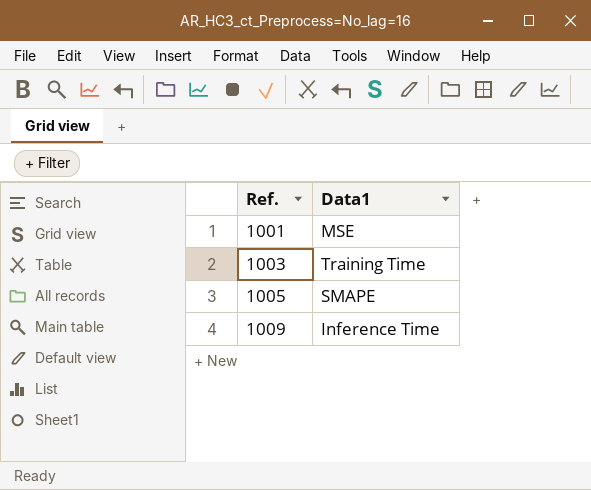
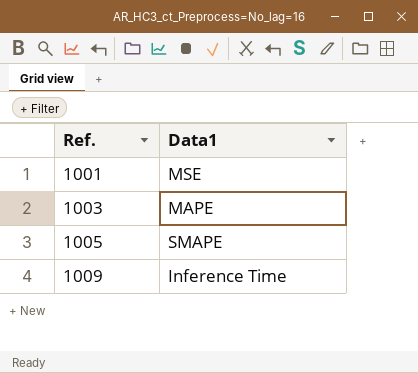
1003 | Data1: Training Time -> MAPE

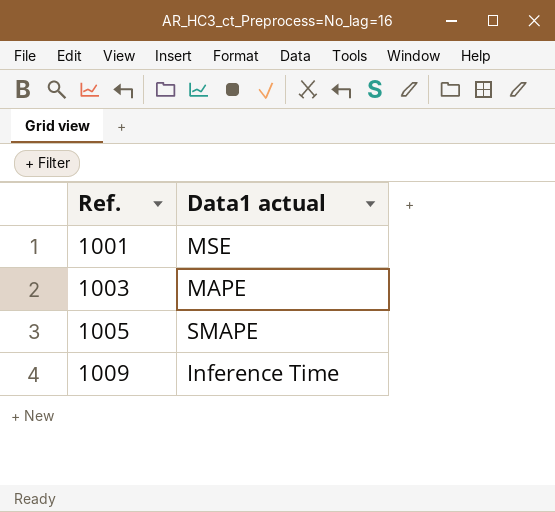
column name: Data1 -> Data1 actual

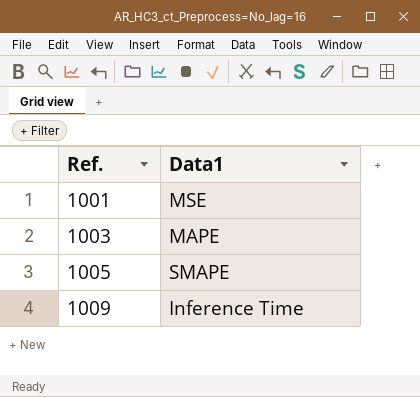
column name: Data1 actual -> Data1

